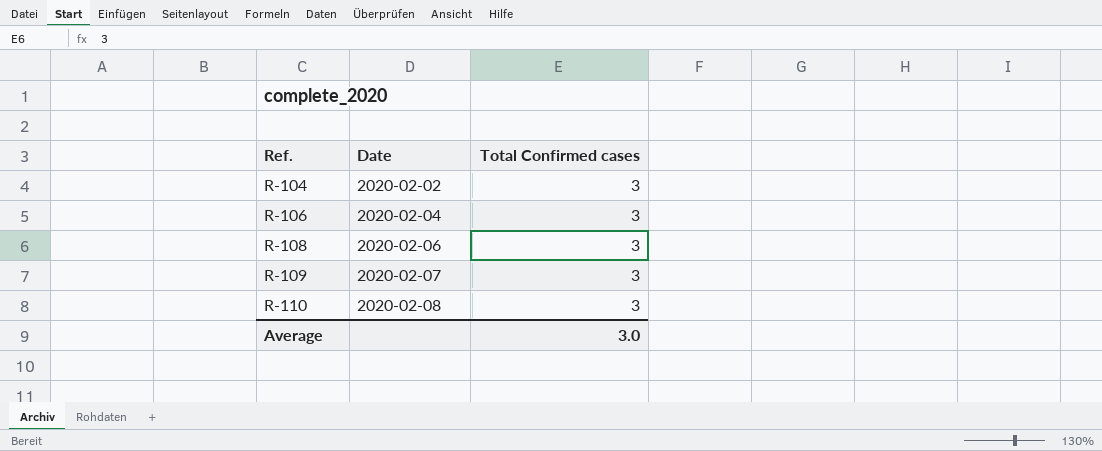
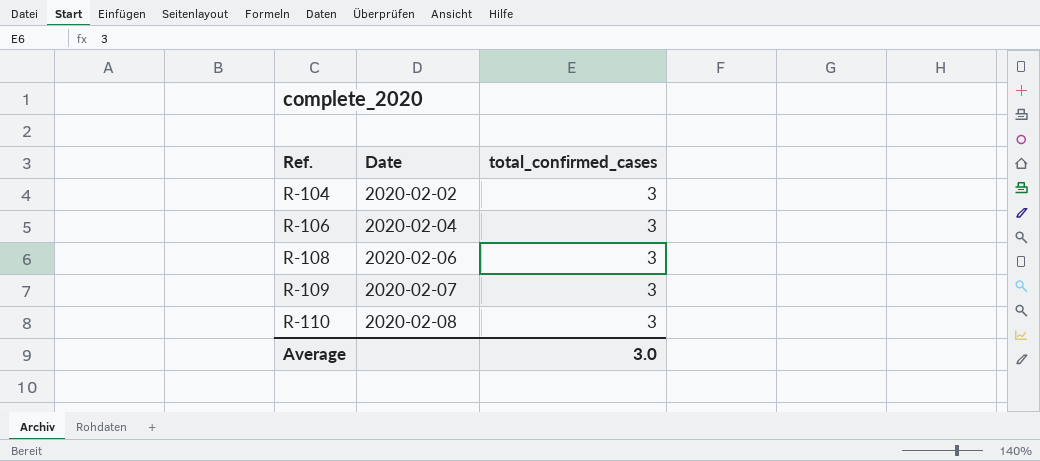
column name: Total Confirmed cases -> total_confirmed_cases

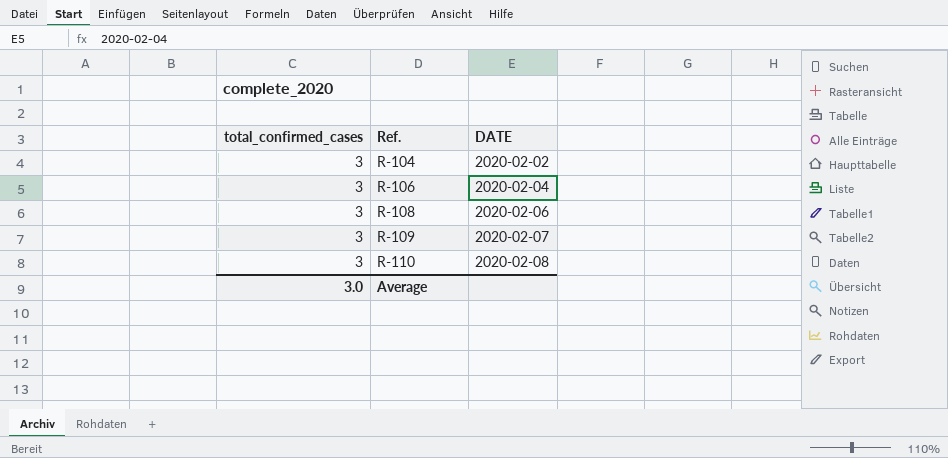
column total_confirmed_cases | position: 3 -> 1
column name: Date -> DATE

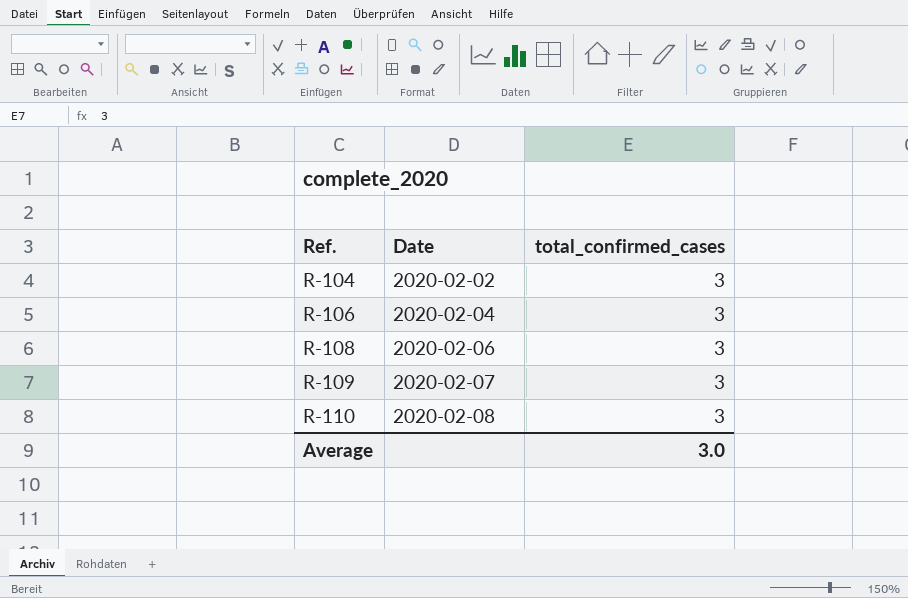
column name: DATE -> Date
column total_confirmed_cases | position: 1 -> 3

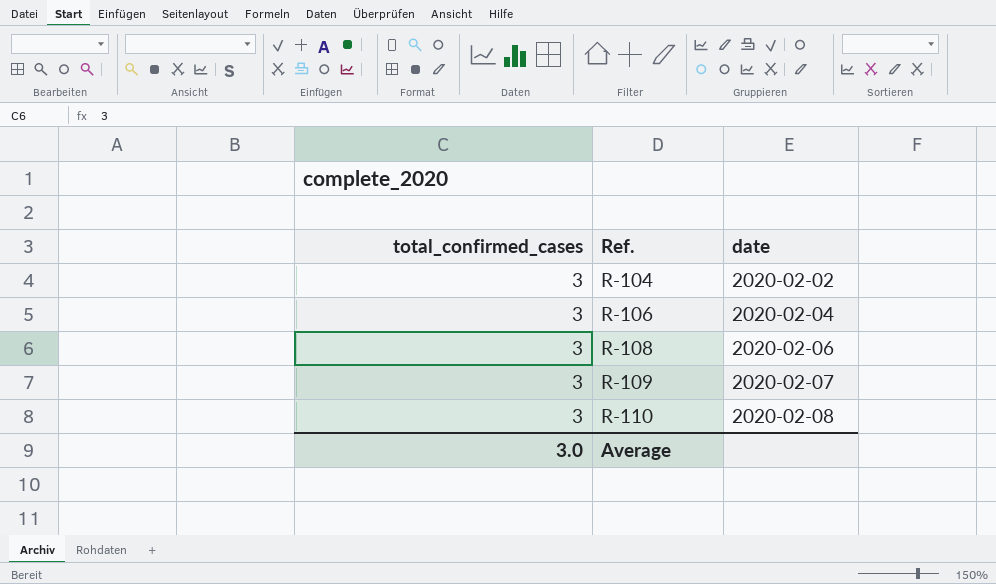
column total_confirmed_cases | position: 3 -> 1
column name: Date -> date

